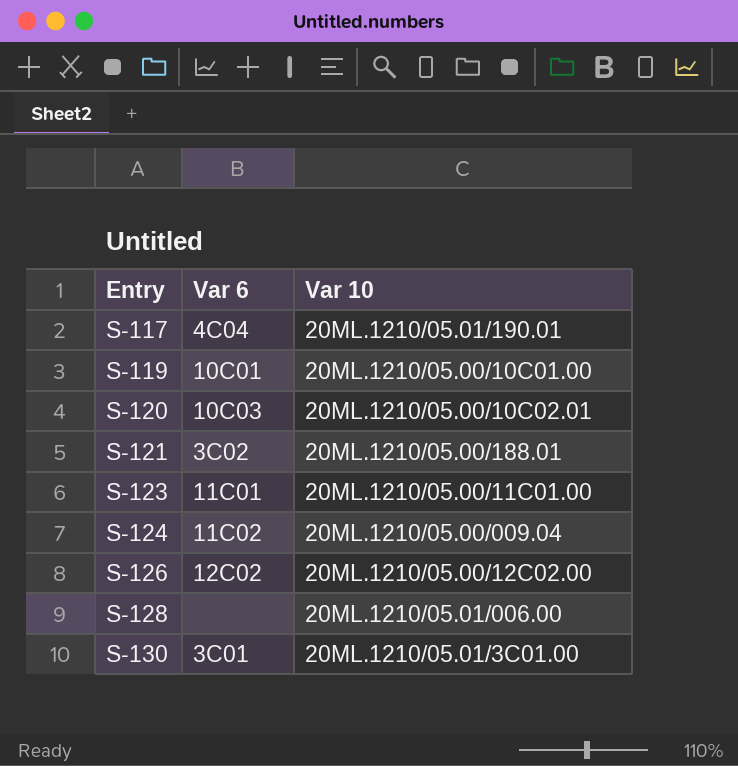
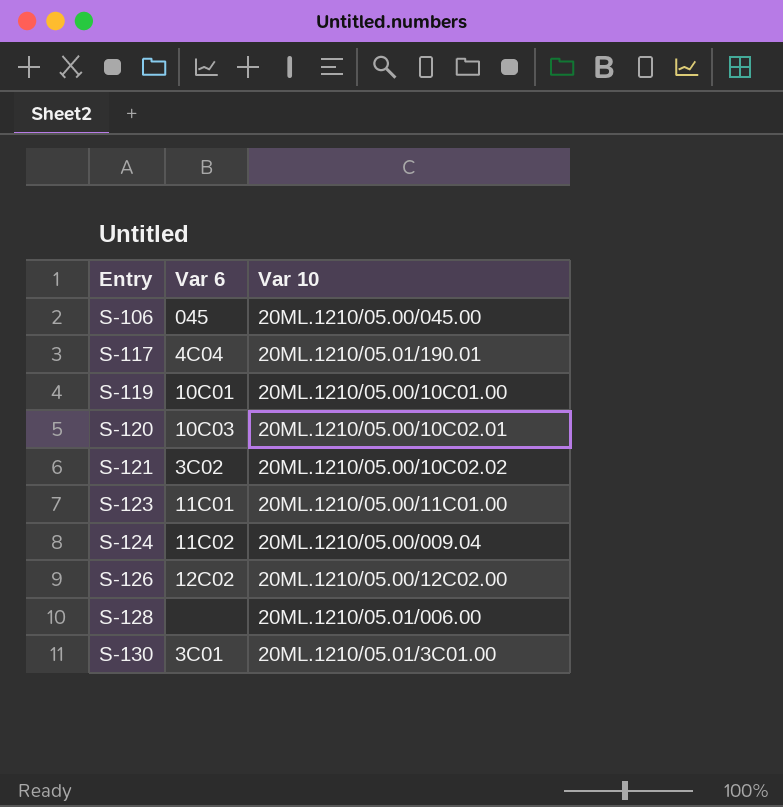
row S-106: none -> 045 | 20ML.1210/05.00/045.00
S-121 | Var 10: 20ML.1210/05.00/188.01 -> 20ML.1210/05.00/10C02.02

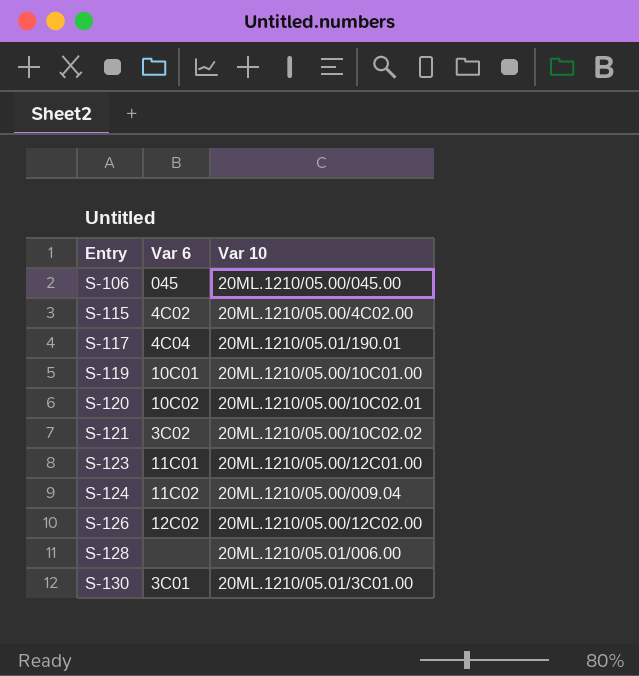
row S-115: none -> 4C02 | 20ML.1210/05.00/4C02.00
S-120 | Var 6: 10C03 -> 10C02
S-123 | Var 10: 20ML.1210/05.00/11C01.00 -> 20ML.1210/05.00/12C01.00

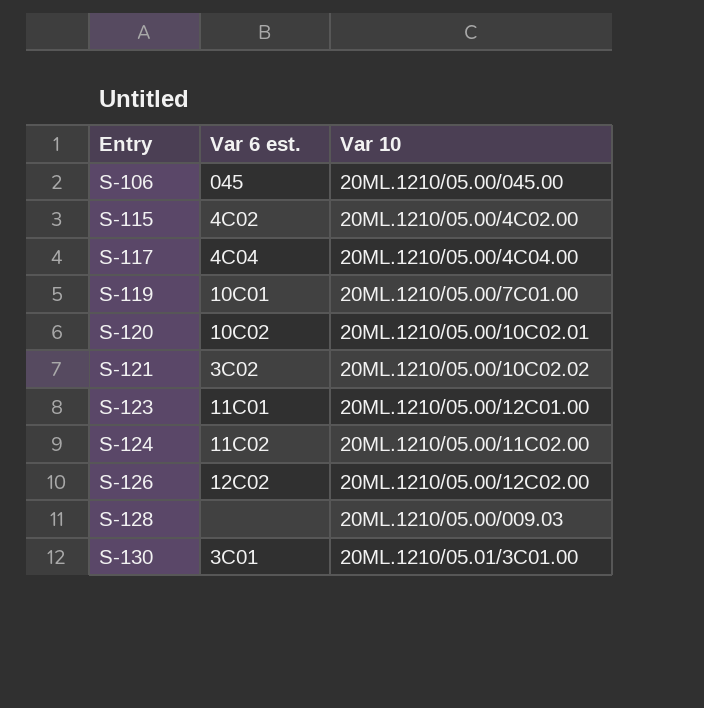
column name: Var 6 -> Var 6 est.
S-117 | Var 10: 20ML.1210/05.01/190.01 -> 20ML.1210/05.00/4C04.00
S-119 | Var 10: 20ML.1210/05.00/10C01.00 -> 20ML.1210/05.00/7C01.00
S-124 | Var 10: 20ML.1210/05.00/009.04 -> 20ML.1210/05.00/11C02.00
S-128 | Var 10: 20ML.1210/05.01/006.00 -> 20ML.1210/05.00/009.03

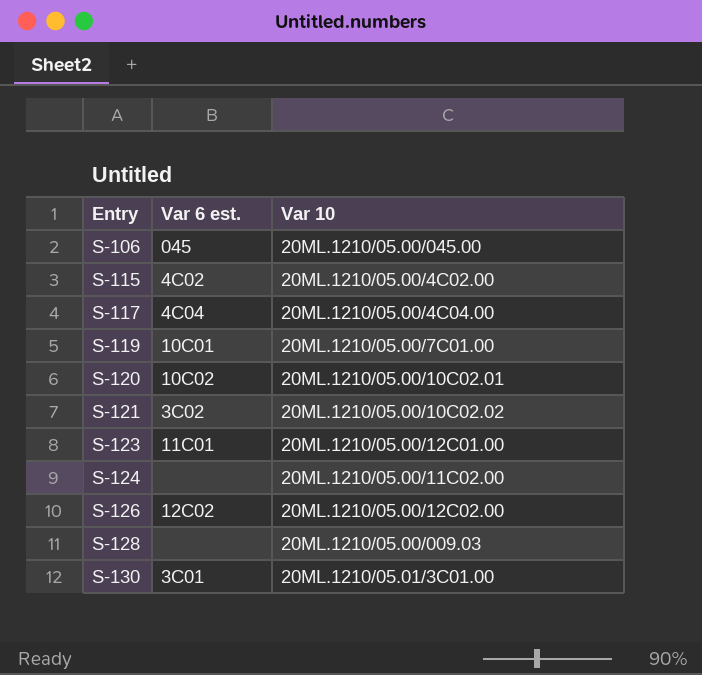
S-124 | Var 6 est.: 11C02 -> none

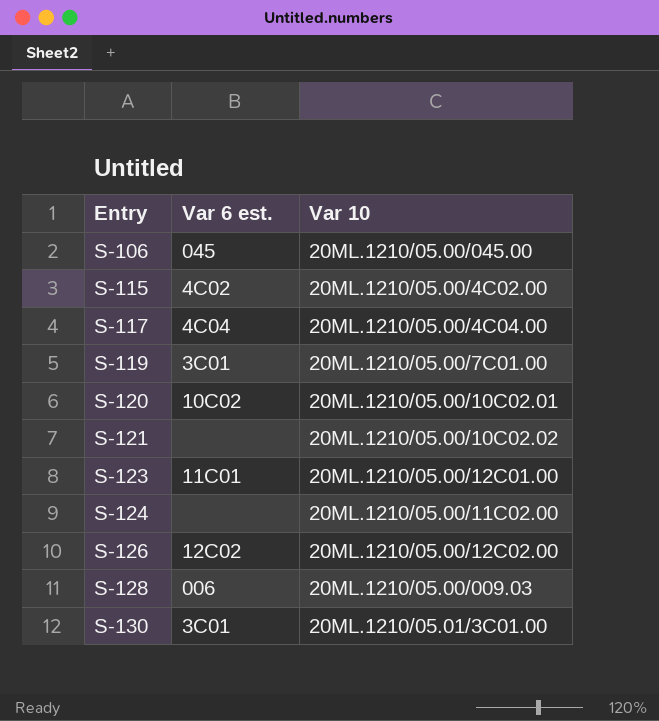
S-119 | Var 6 est.: 10C01 -> 3C01
S-121 | Var 6 est.: 3C02 -> none
S-128 | Var 6 est.: none -> 006

